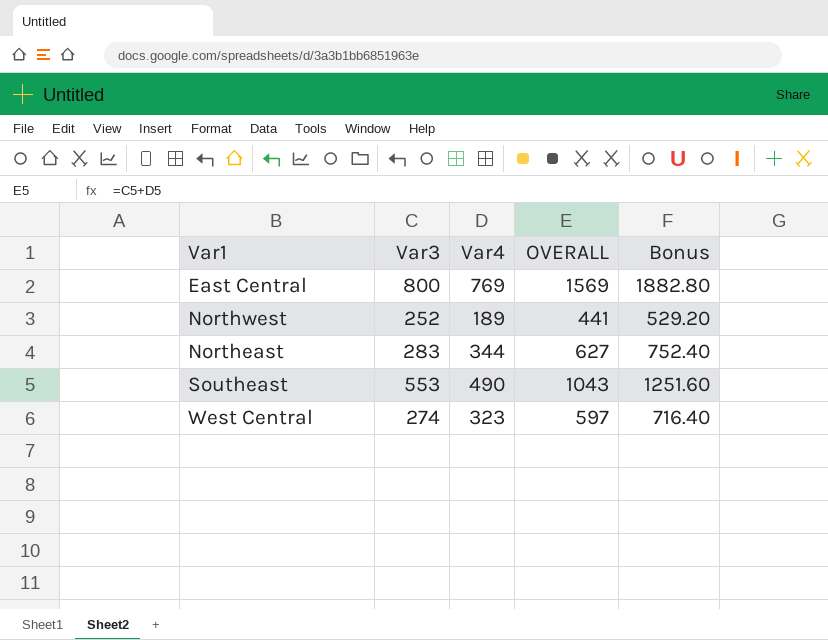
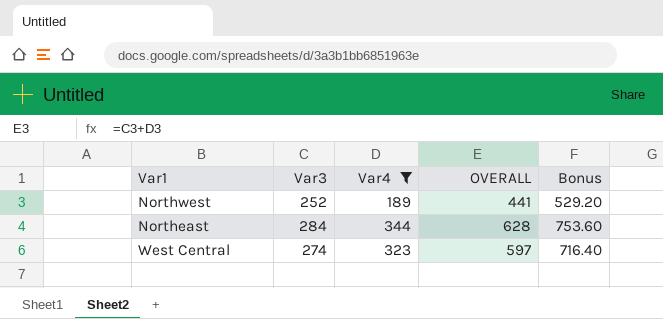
filter: none -> Var4 <= 344
Northeast | Var3: 283 -> 284
Northeast | OVERALL: 627 -> 628
Northeast | Bonus: 752.40 -> 753.60

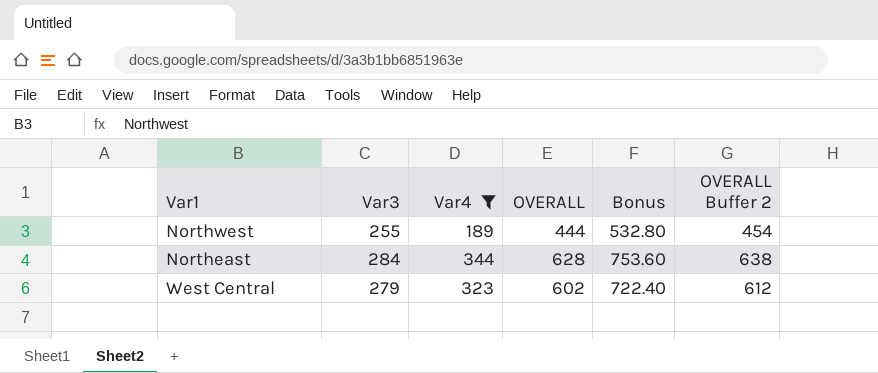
column OVERALL Buffer 2 | formula: none -> [OVERALL] + 10
Northwest | Var3: 252 -> 255
Northwest | OVERALL: 441 -> 444
Northwest | Bonus: 529.20 -> 532.80
West Central | Var3: 274 -> 279
West Central | OVERALL: 597 -> 602
West Central | Bonus: 716.40 -> 722.40

